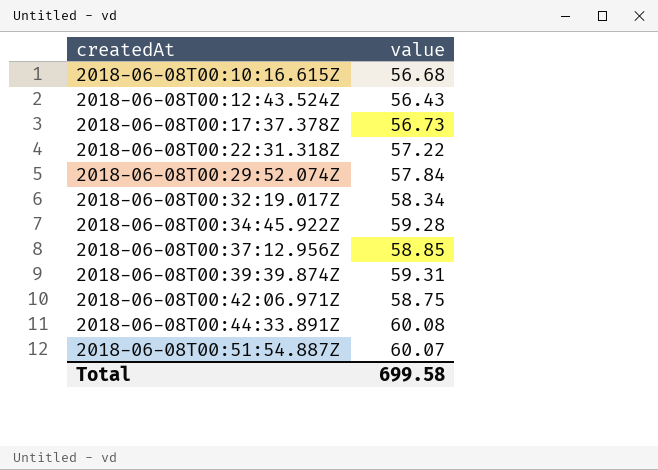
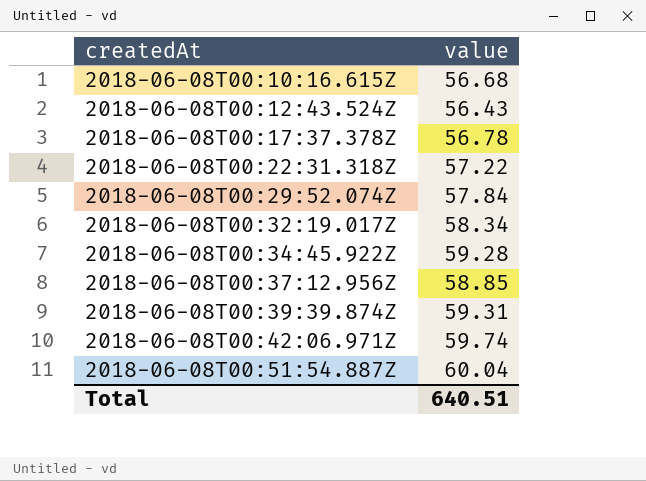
row 2018-06-08T00:44:33.891Z: 60.08 -> none
2018-06-08T00:17:37.378Z | value: 56.73 -> 56.78
2018-06-08T00:42:06.971Z | value: 58.75 -> 59.74
2018-06-08T00:51:54.887Z | value: 60.07 -> 60.04
Total | value: 699.58 -> 640.51

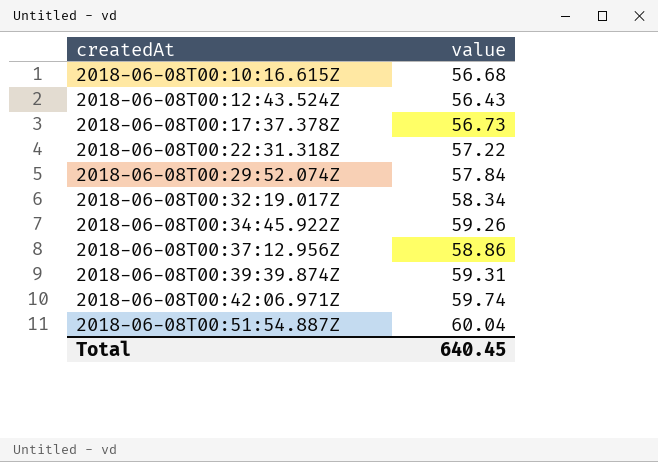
2018-06-08T00:17:37.378Z | value: 56.78 -> 56.73
2018-06-08T00:34:45.922Z | value: 59.28 -> 59.26
2018-06-08T00:37:12.956Z | value: 58.85 -> 58.86
Total | value: 640.51 -> 640.45

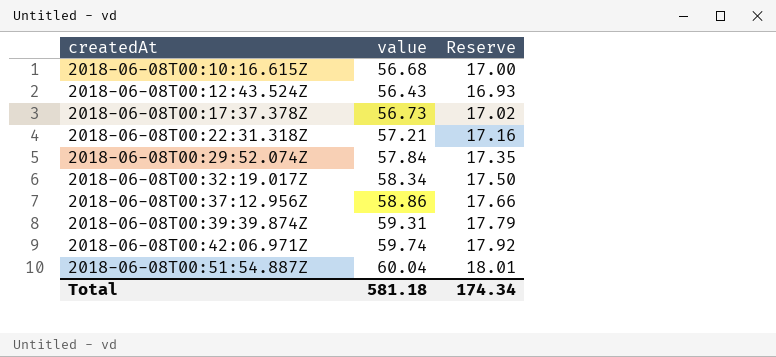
column Reserve | formula: none -> [value] * 0.3
row 2018-06-08T00:34:45.922Z: 59.26 -> none
2018-06-08T00:22:31.318Z | value: 57.22 -> 57.21
Total | value: 640.45 -> 581.18

